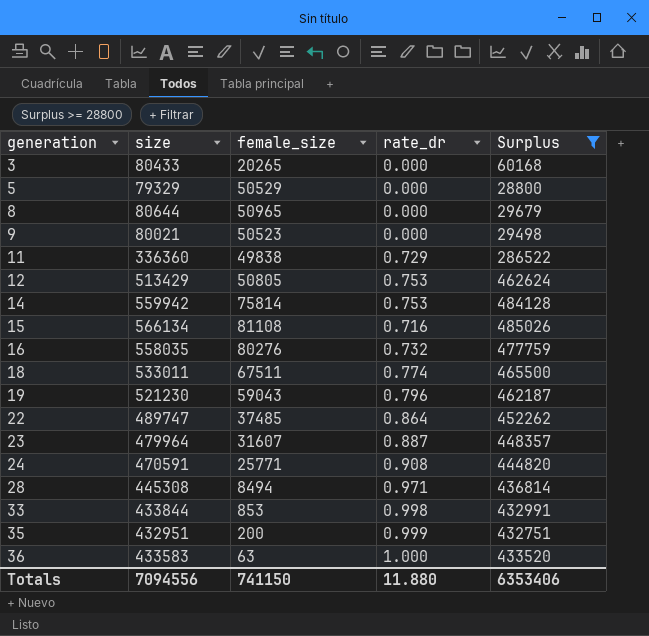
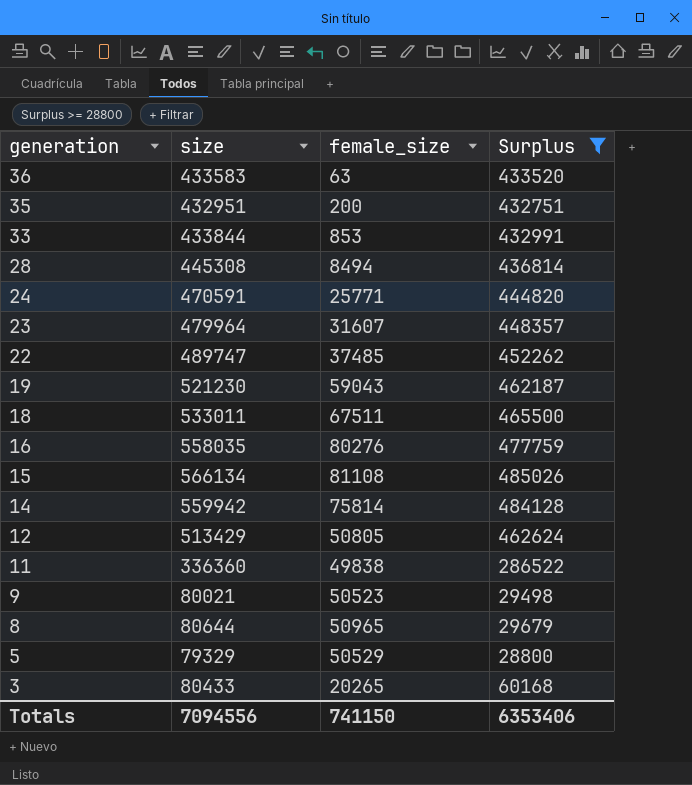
row order: generation ascending -> generation descending
column rate_dr | position: 4 -> none

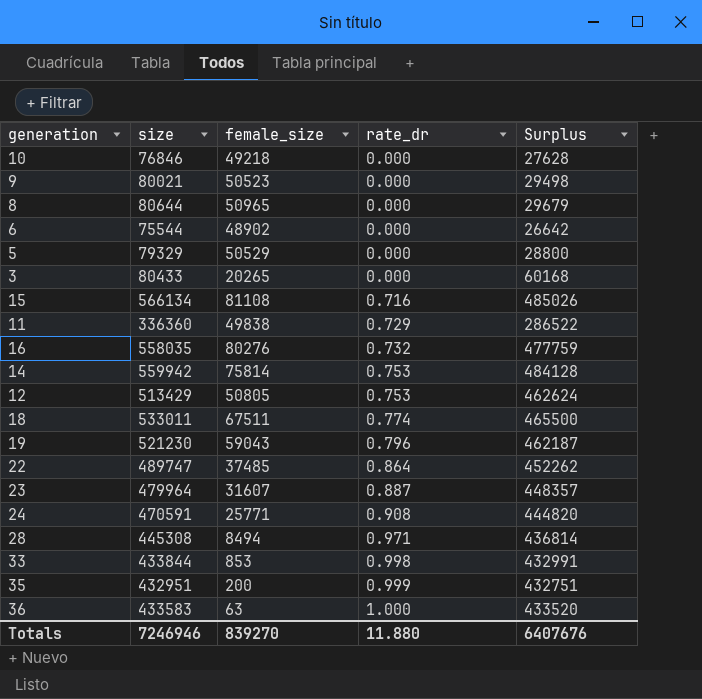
filter: Surplus >= 28800 -> none
row order: generation descending -> rate_dr ascending
column rate_dr | position: none -> 4
Totals | size: 7094556 -> 7246946
Totals | female_size: 741150 -> 839270
Totals | Surplus: 6353406 -> 6407676

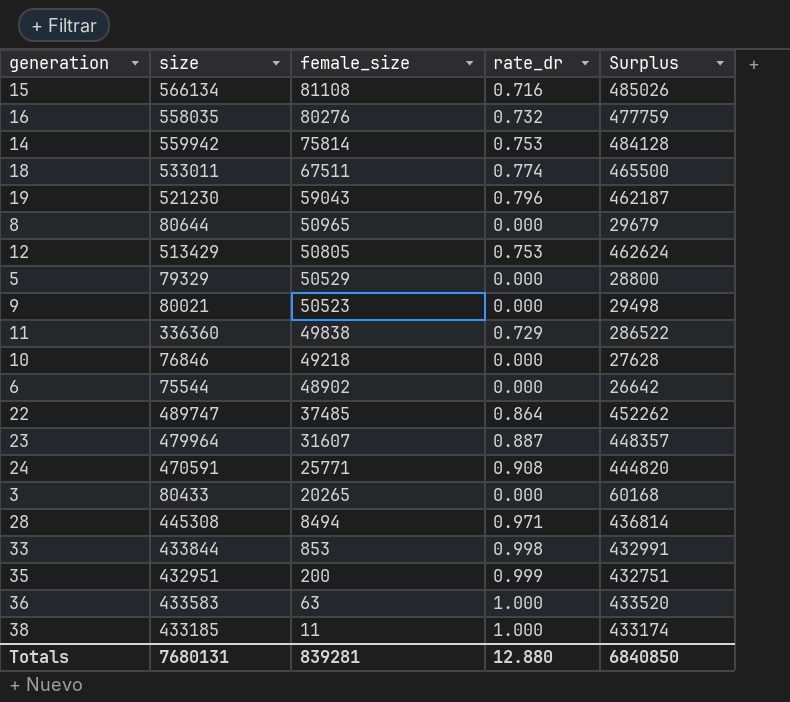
row order: rate_dr ascending -> female_size descending
row 38: none -> 433185 | 11 | 1.000 | 433174
Totals | size: 7246946 -> 7680131
Totals | female_size: 839270 -> 839281
Totals | rate_dr: 11.880 -> 12.880
Totals | Surplus: 6407676 -> 6840850

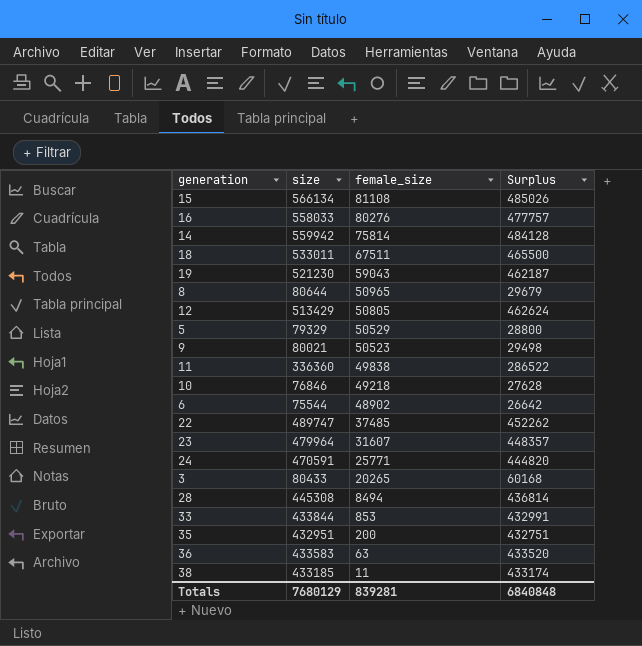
column rate_dr | position: 4 -> none
16 | size: 558035 -> 558033
16 | Surplus: 477759 -> 477757
Totals | size: 7680131 -> 7680129
Totals | Surplus: 6840850 -> 6840848

